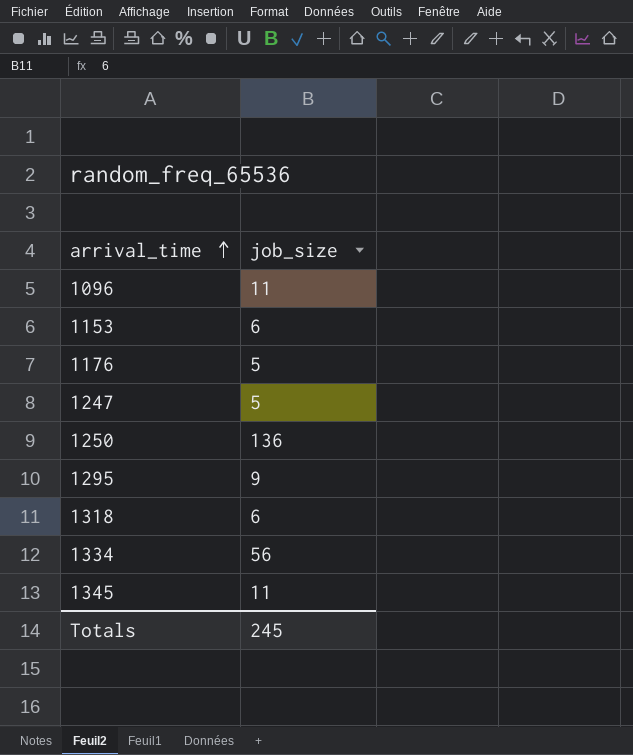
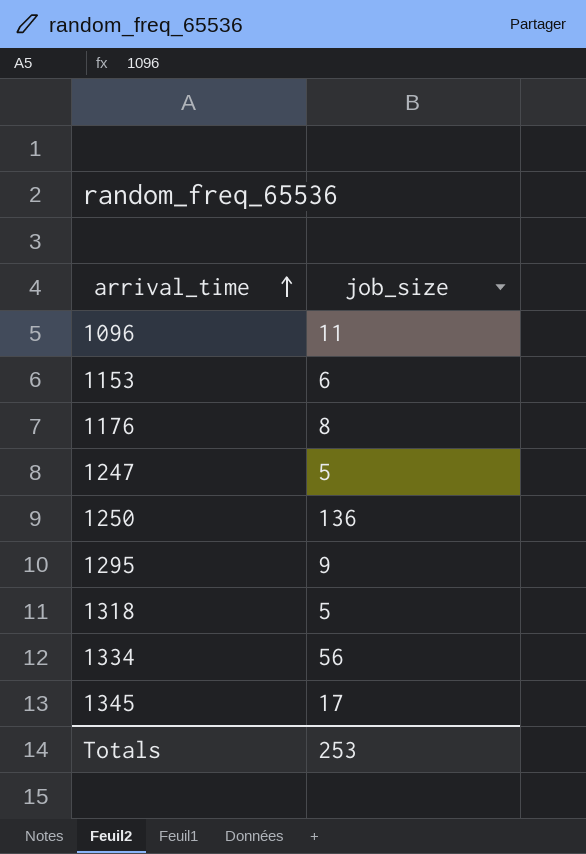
1176 | job_size: 5 -> 8
1318 | job_size: 6 -> 5
1345 | job_size: 11 -> 17
Totals | job_size: 245 -> 253

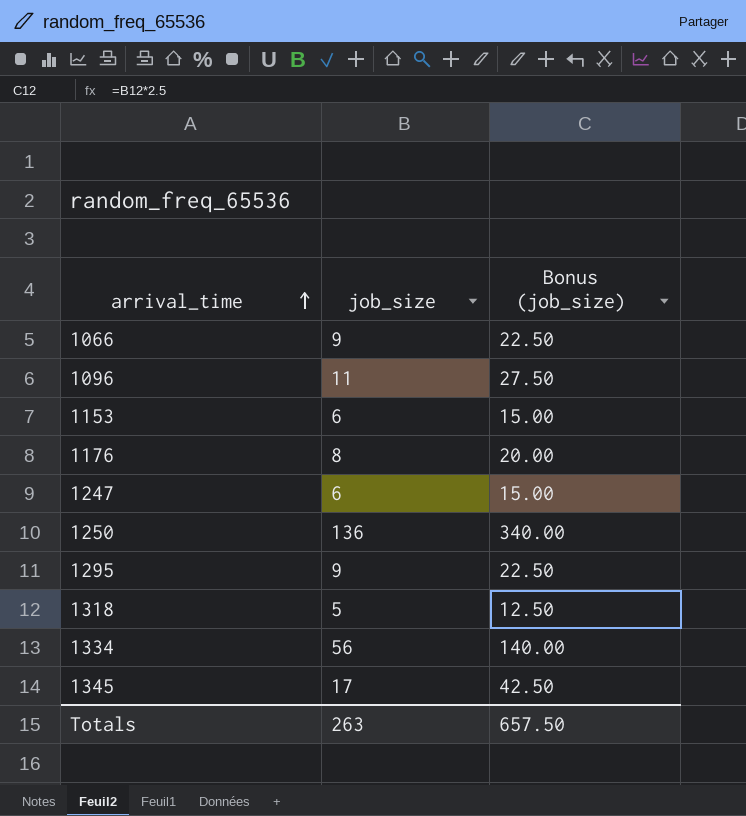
column Bonus (job_size) | formula: none -> [job_size] * 2.5
row 1066: none -> 9 | 22.50
1247 | job_size: 5 -> 6
Totals | job_size: 253 -> 263

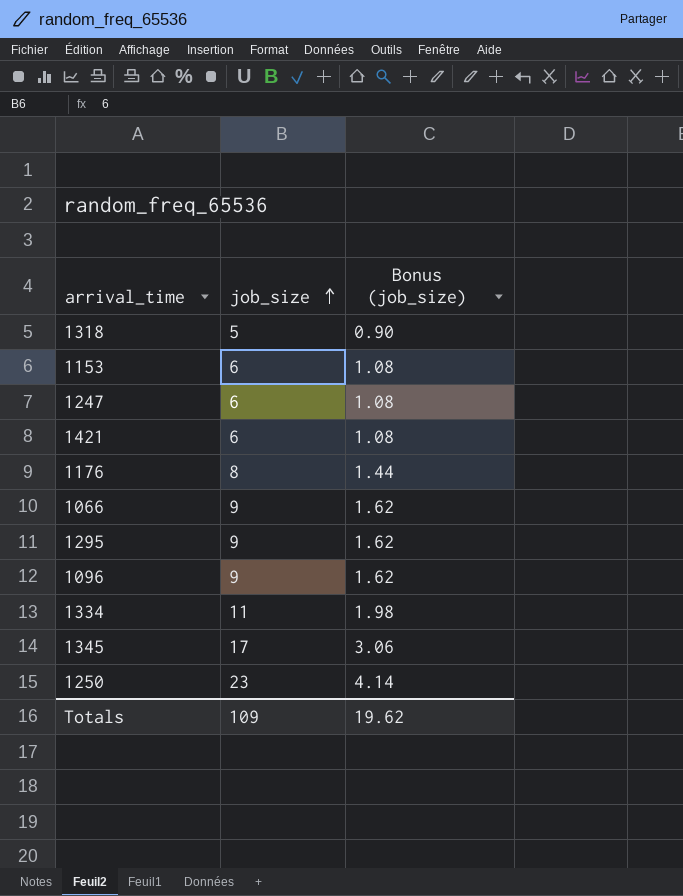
row order: arrival_time ascending -> job_size ascending
column Bonus (job_size) | formula: [job_size] * 2.5 -> [job_size] * 0.18
row 1421: none -> 6 | 1.08
1096 | job_size: 11 -> 9
1334 | job_size: 56 -> 11
1250 | job_size: 136 -> 23
Totals | job_size: 263 -> 109
Totals | Bonus (job_size): 657.50 -> 19.62

